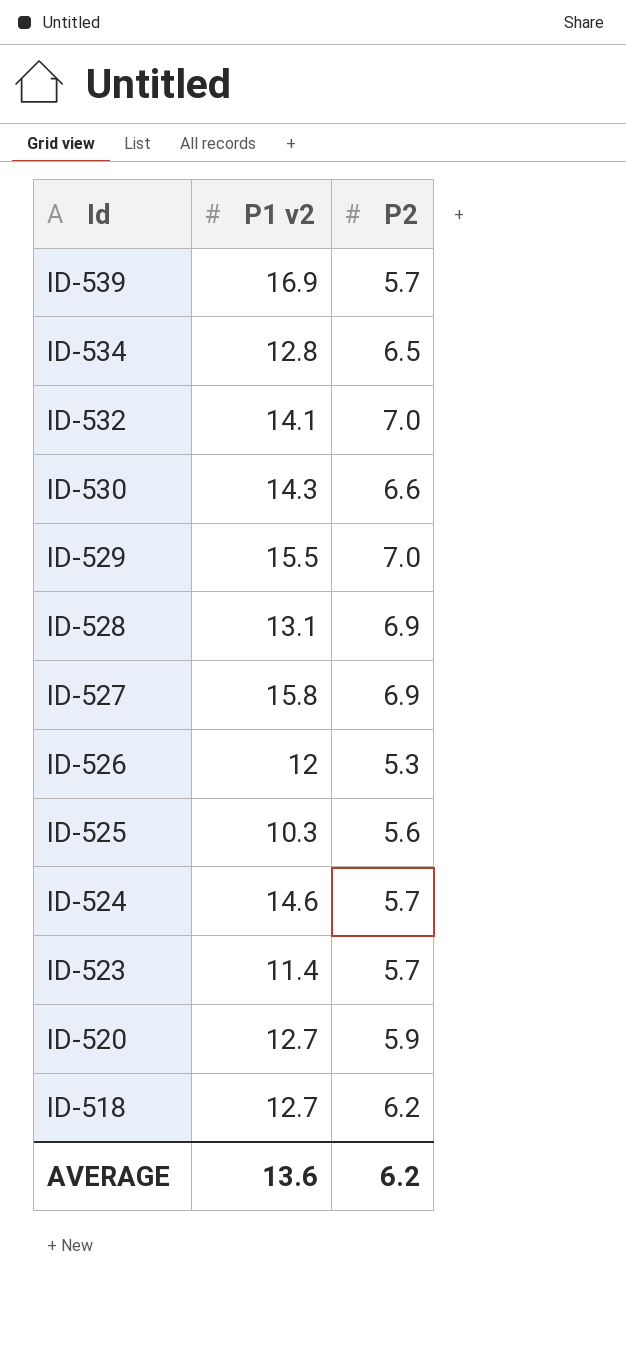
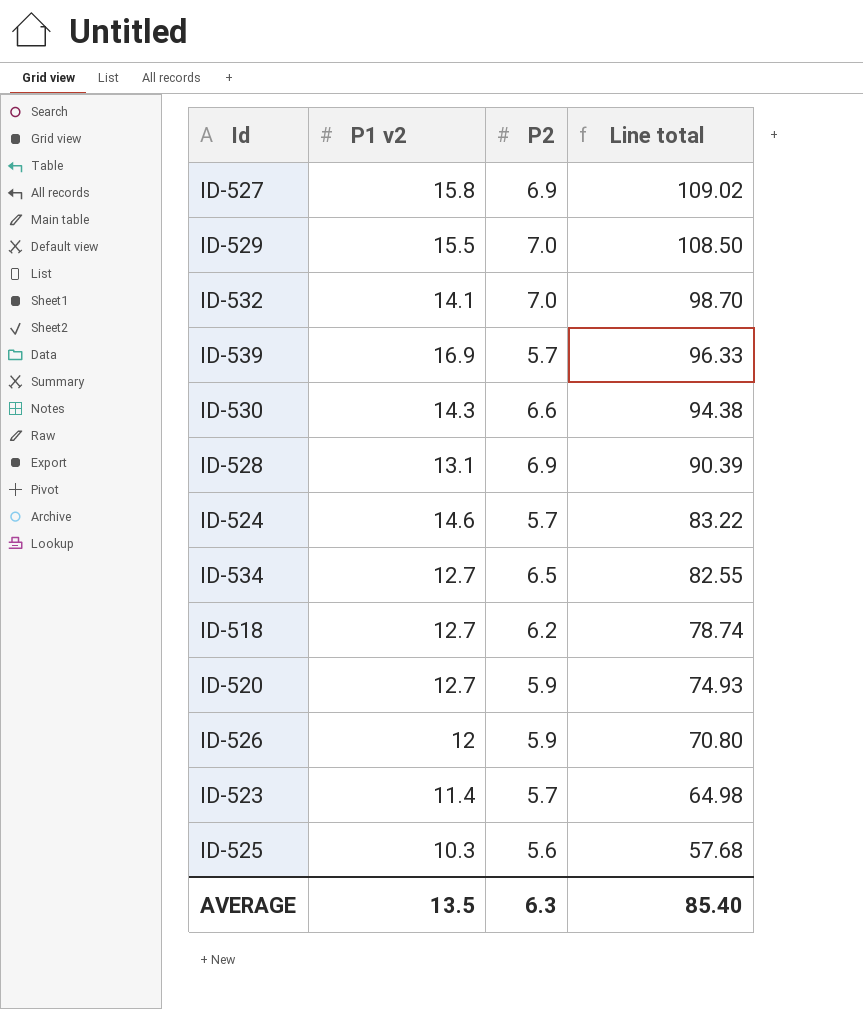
row order: Id descending -> Line total descending
column Line total | formula: none -> [P1 v2] * [P2]
ID-534 | P1 v2: 12.8 -> 12.7
ID-526 | P2: 5.3 -> 5.9
AVERAGE | P1 v2: 13.6 -> 13.5
AVERAGE | P2: 6.2 -> 6.3

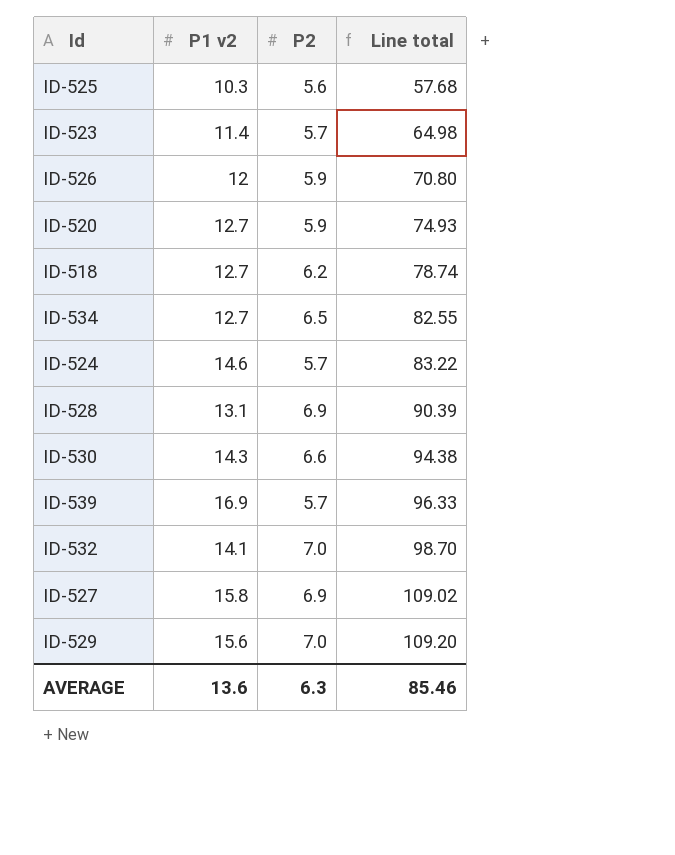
row order: Line total descending -> Line total ascending
ID-529 | P1 v2: 15.5 -> 15.6
ID-529 | Line total: 108.50 -> 109.20
AVERAGE | P1 v2: 13.5 -> 13.6
AVERAGE | Line total: 85.40 -> 85.46

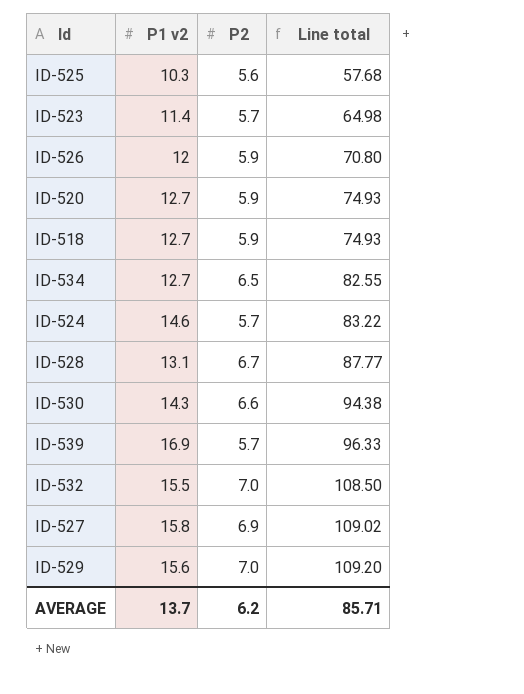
ID-518 | P2: 6.2 -> 5.9
ID-518 | Line total: 78.74 -> 74.93
ID-528 | P2: 6.9 -> 6.7
ID-528 | Line total: 90.39 -> 87.77
ID-532 | P1 v2: 14.1 -> 15.5
ID-532 | Line total: 98.70 -> 108.50
AVERAGE | P1 v2: 13.6 -> 13.7
AVERAGE | P2: 6.3 -> 6.2
AVERAGE | Line total: 85.46 -> 85.71

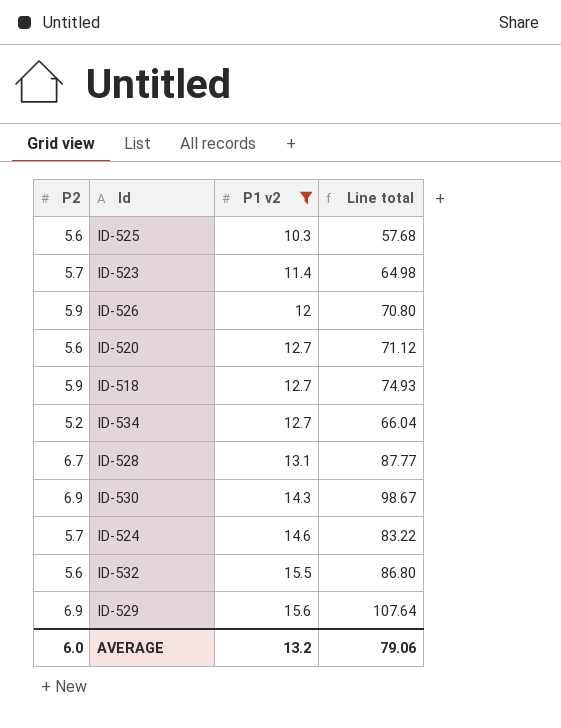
filter: none -> P1 v2 <= 15.6
row order: Line total ascending -> P1 v2 ascending
column P2 | position: 3 -> 1
ID-520 | P2: 5.9 -> 5.6
ID-520 | Line total: 74.93 -> 71.12
ID-534 | P2: 6.5 -> 5.2
ID-534 | Line total: 82.55 -> 66.04
ID-530 | P2: 6.6 -> 6.9
ID-530 | Line total: 94.38 -> 98.67
ID-532 | P2: 7.0 -> 5.6
ID-532 | Line total: 108.50 -> 86.80
ID-529 | P2: 7.0 -> 6.9
ID-529 | Line total: 109.20 -> 107.64
AVERAGE | P2: 6.2 -> 6.0
AVERAGE | P1 v2: 13.7 -> 13.2
AVERAGE | Line total: 85.71 -> 79.06

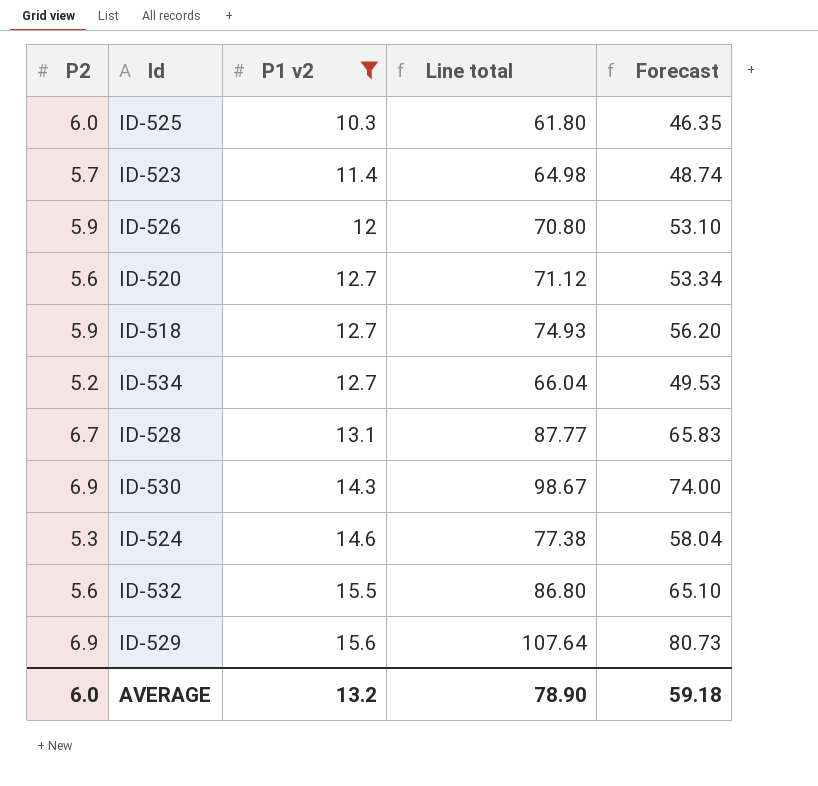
column Forecast | formula: none -> [Line total] * 0.75
ID-525 | P2: 5.6 -> 6.0
ID-525 | Line total: 57.68 -> 61.80
ID-524 | P2: 5.7 -> 5.3
ID-524 | Line total: 83.22 -> 77.38
AVERAGE | Line total: 79.06 -> 78.90

